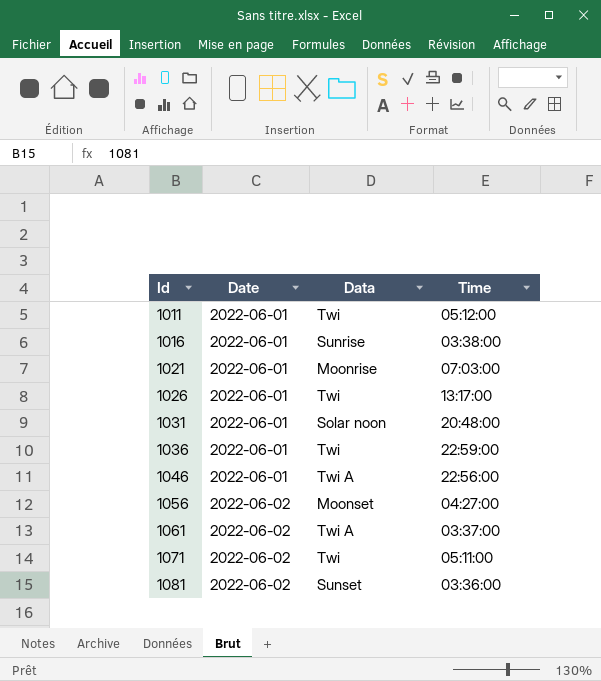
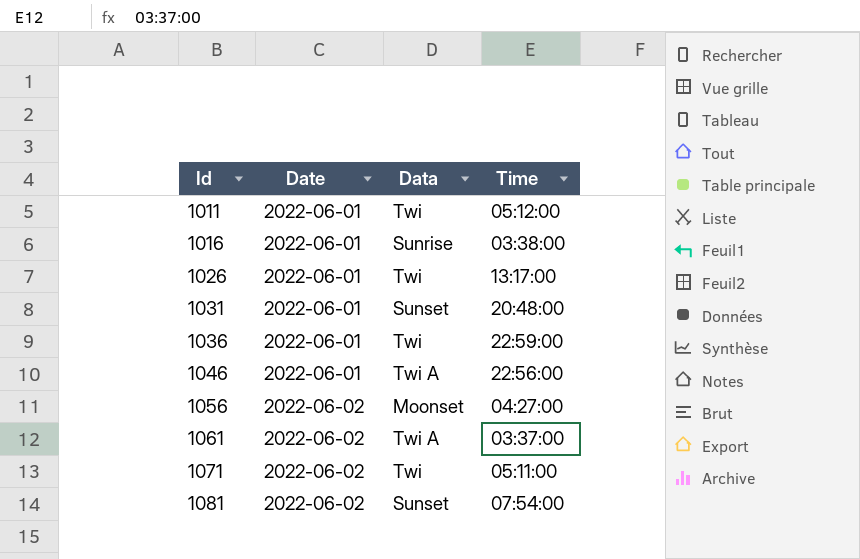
row 1021: 2022-06-01 | Moonrise | 07:03:00 -> none
1031 | Data: Solar noon -> Sunset
1081 | Time: 03:36:00 -> 07:54:00

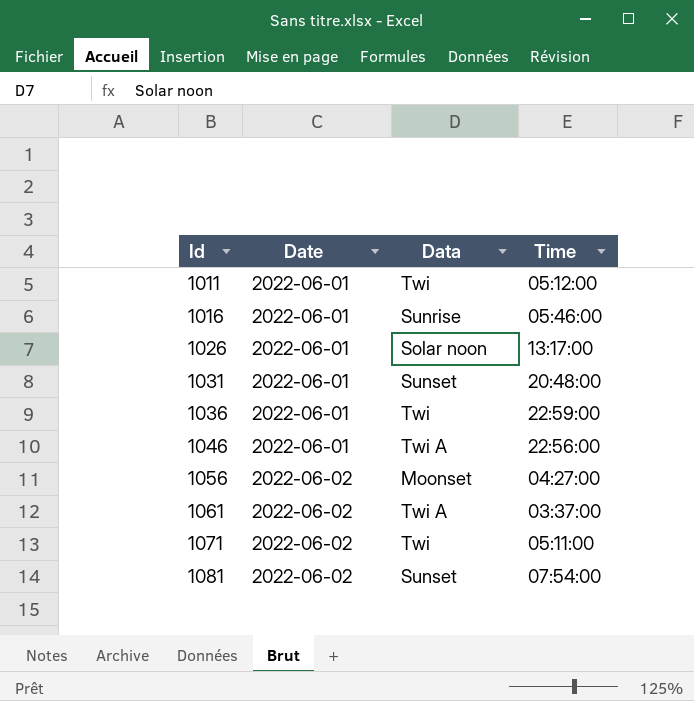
1016 | Time: 03:38:00 -> 05:46:00
1026 | Data: Twi -> Solar noon

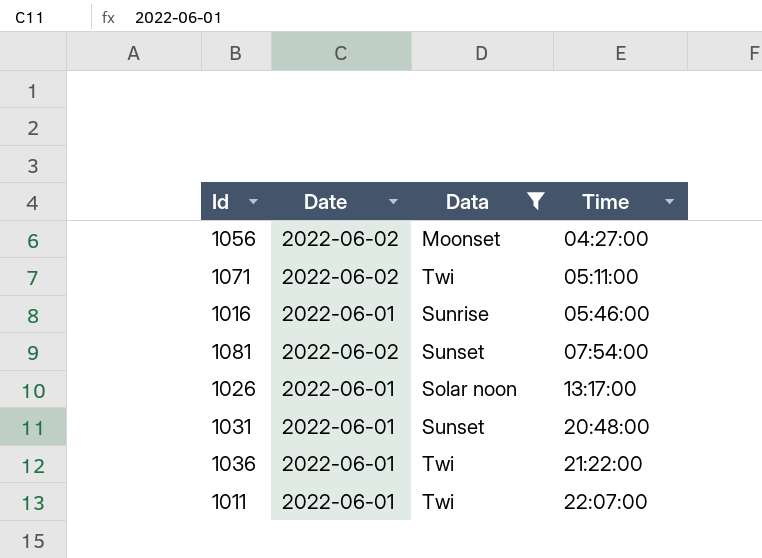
filter: none -> Data != Twi A
row order: Id ascending -> Time ascending
1036 | Time: 22:59:00 -> 21:22:00
1011 | Time: 05:12:00 -> 22:07:00

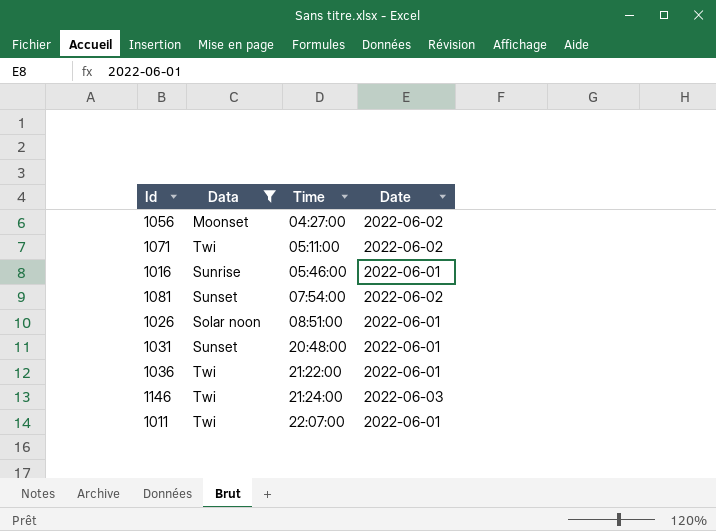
column Date | position: 2 -> 4
1026 | Time: 13:17:00 -> 08:51:00
row 1146: none -> Twi | 21:24:00 | 2022-06-03

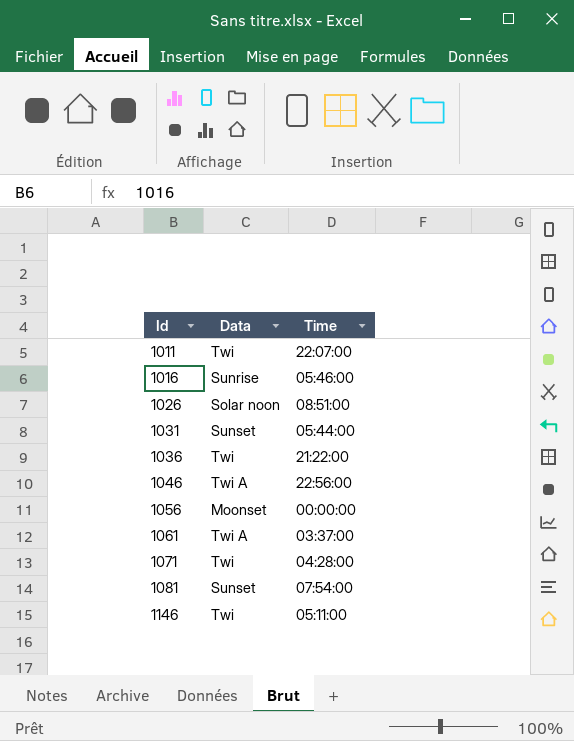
filter: Data != Twi A -> none
row order: Time ascending -> Id ascending
column Date | position: 4 -> none
1031 | Time: 20:48:00 -> 05:44:00
1056 | Time: 04:27:00 -> 00:00:00
1071 | Time: 05:11:00 -> 04:28:00
1146 | Time: 21:24:00 -> 05:11:00

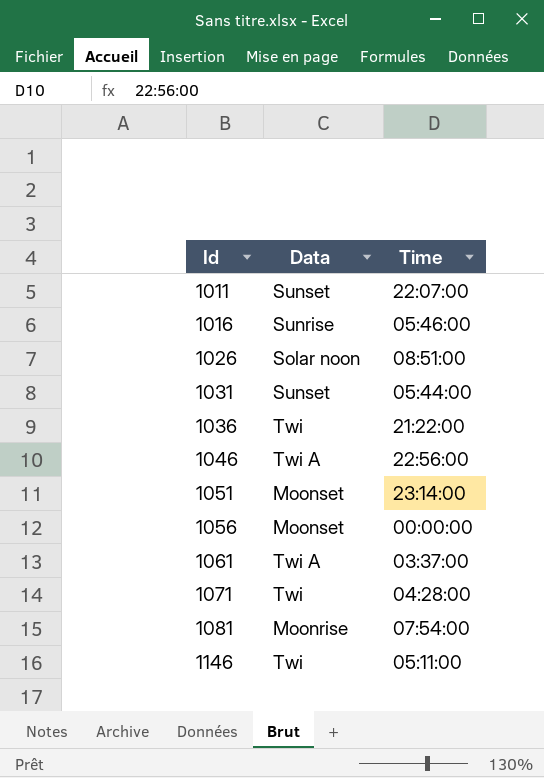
1011 | Data: Twi -> Sunset
row 1051: none -> Moonset | 23:14:00
1081 | Data: Sunset -> Moonrise

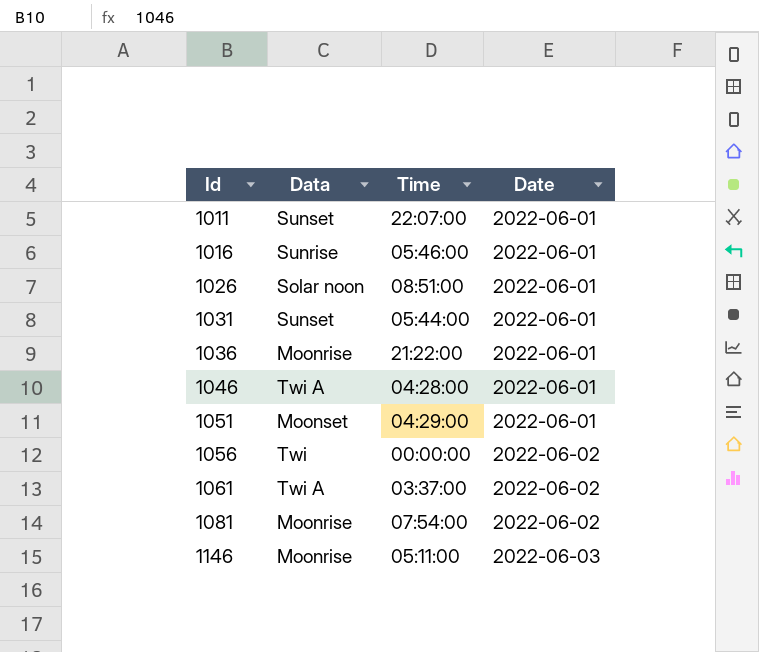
column Date | position: none -> 4
row 1071: Twi | 04:28:00 -> none
1036 | Data: Twi -> Moonrise
1046 | Time: 22:56:00 -> 04:28:00
1051 | Time: 23:14:00 -> 04:29:00
1056 | Data: Moonset -> Twi
1146 | Data: Twi -> Moonrise

